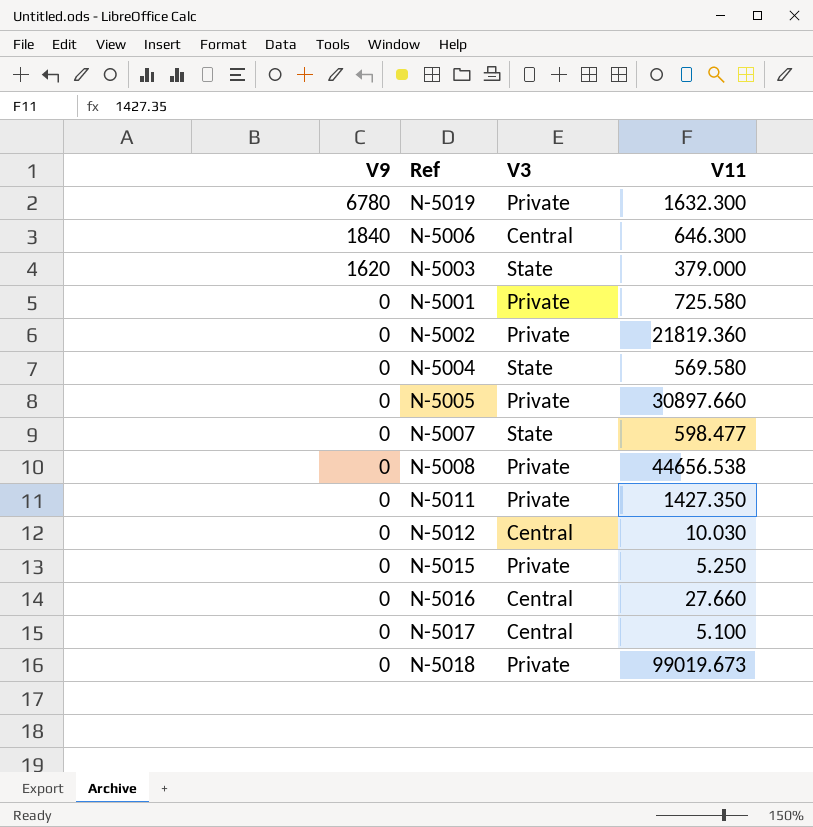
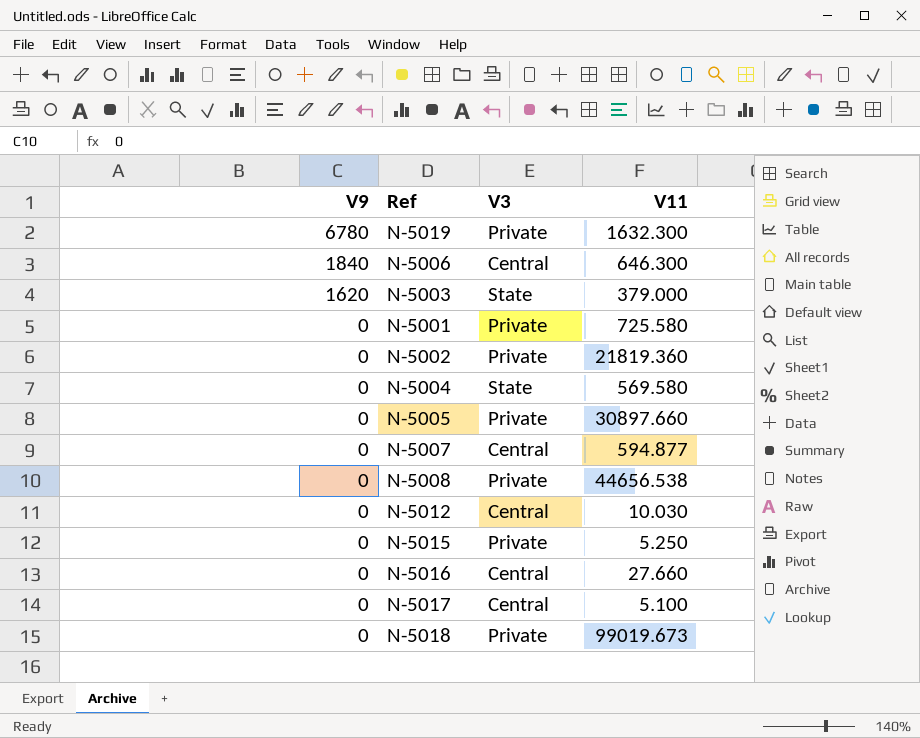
row N-5011: 0 | Private | 1427.350 -> none
N-5007 | V3: State -> Central
N-5007 | V11: 598.477 -> 594.877

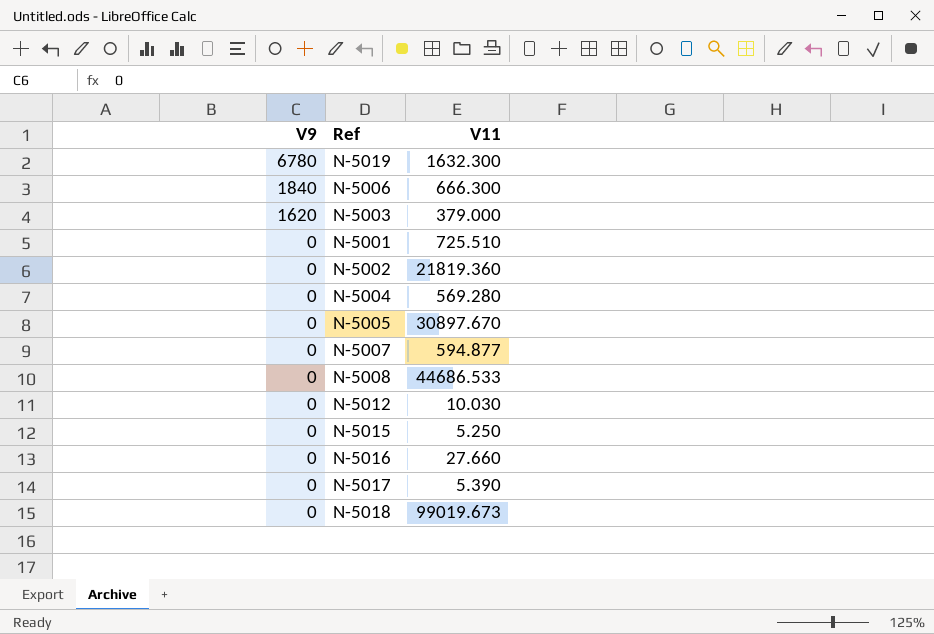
column V3 | position: 3 -> none
N-5006 | V11: 646.300 -> 666.300
N-5001 | V11: 725.580 -> 725.510
N-5004 | V11: 569.580 -> 569.280
N-5005 | V11: 30897.660 -> 30897.670
N-5008 | V11: 44656.538 -> 44686.533
N-5017 | V11: 5.100 -> 5.390

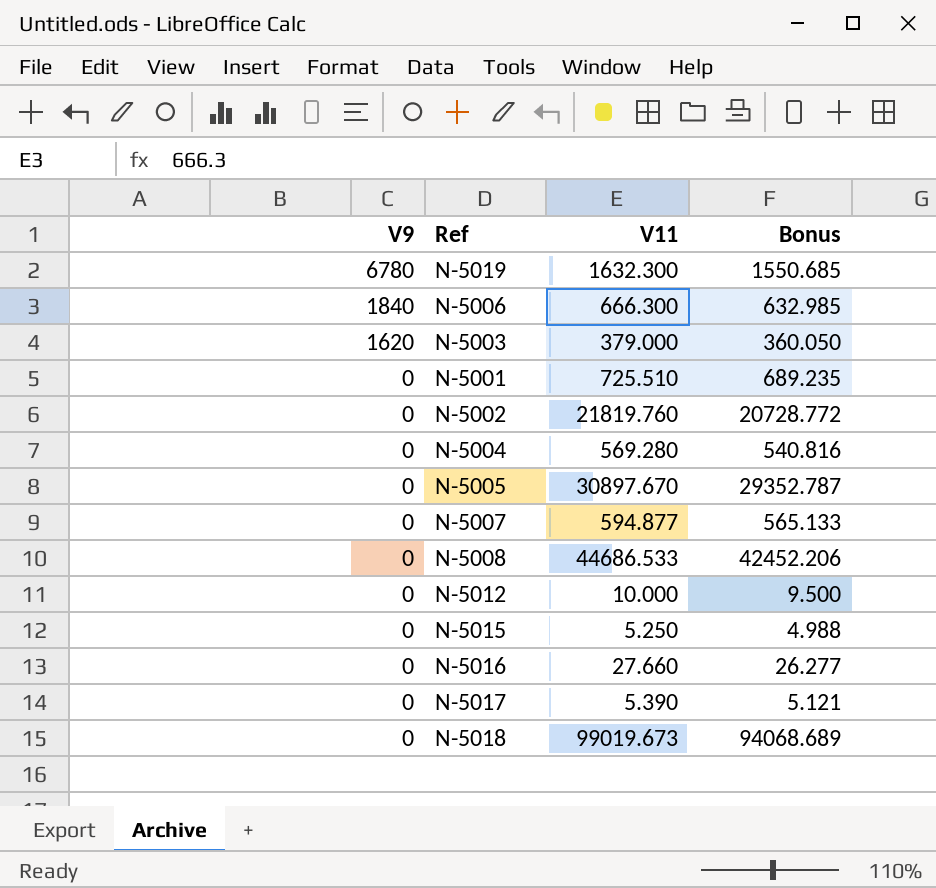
column Bonus | formula: none -> [V11] * 0.95
N-5002 | V11: 21819.360 -> 21819.760
N-5012 | V11: 10.030 -> 10.000

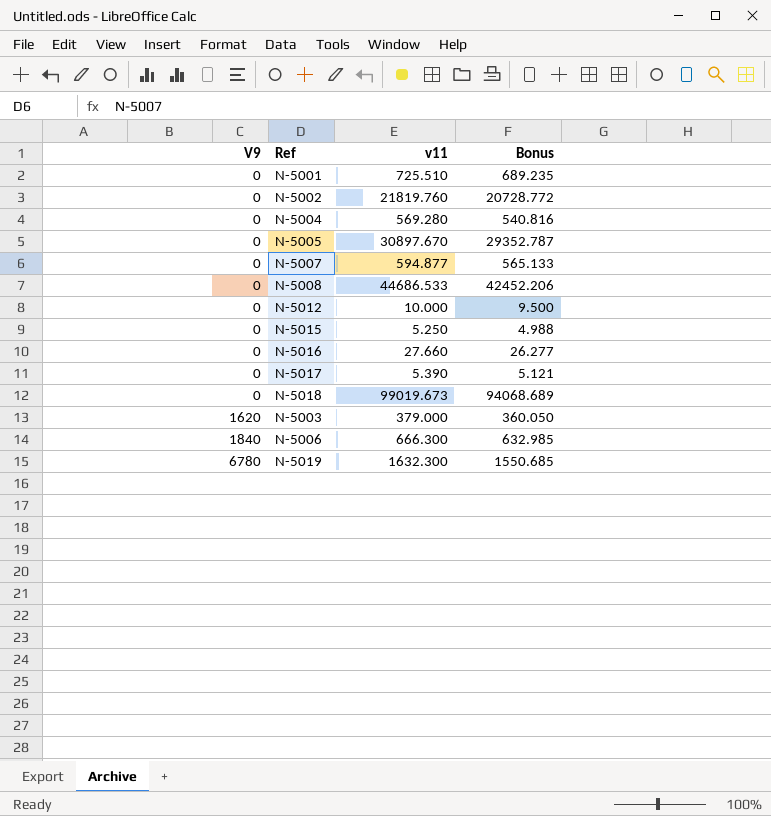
row order: V9 descending -> V9 ascending
column name: V11 -> v11

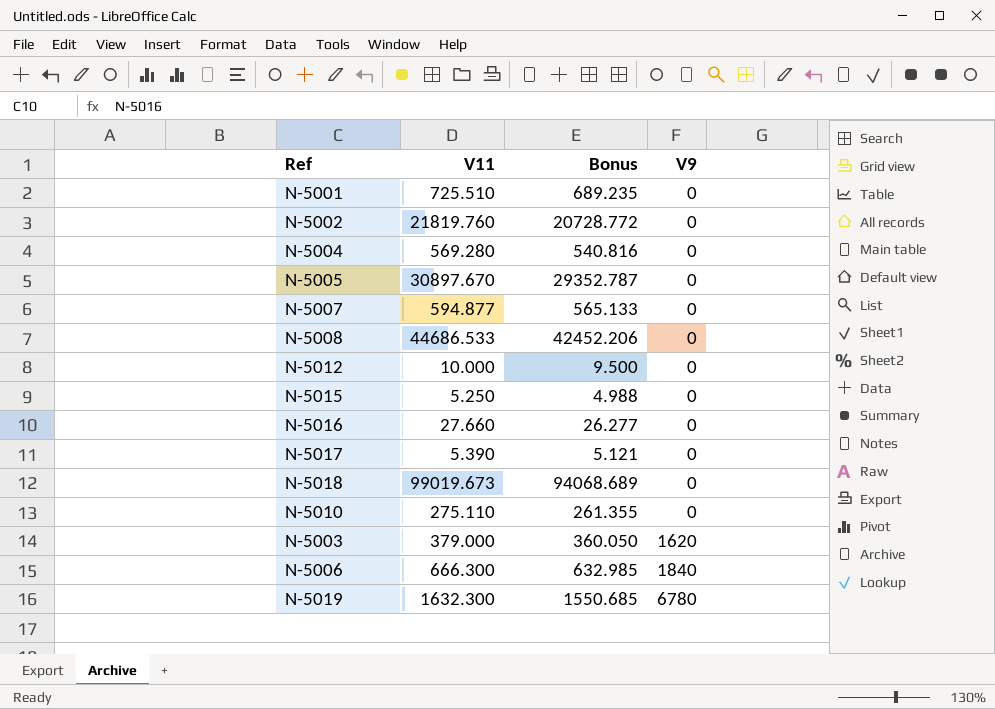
column name: v11 -> V11
column V9 | position: 1 -> 4
row N-5010: none -> 275.110 | 261.355 | 0

